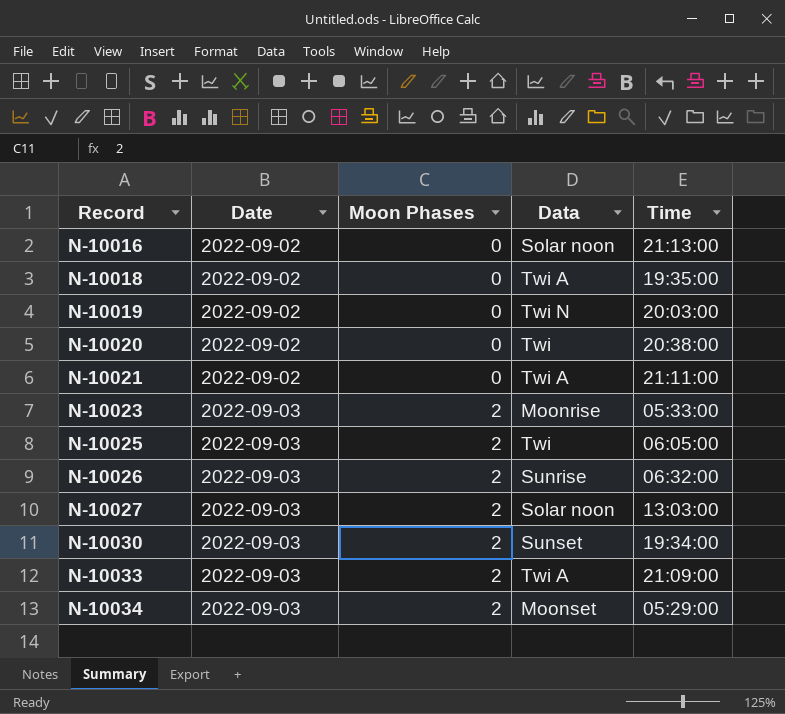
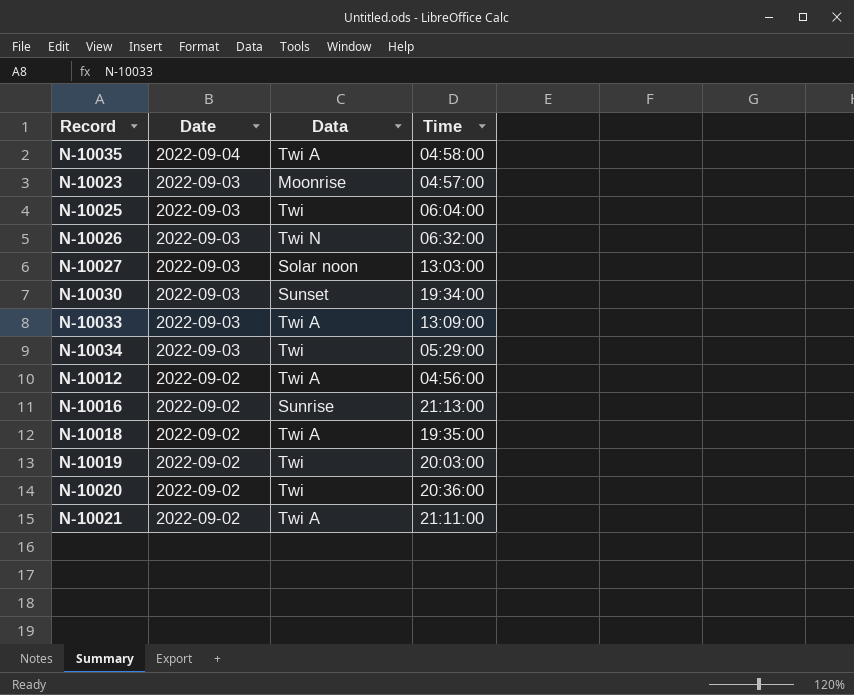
row order: Record ascending -> Date descending
column Moon Phases | position: 3 -> none
row N-10035: none -> 2022-09-04 | Twi A | 04:58:00
N-10023 | Time: 05:33:00 -> 04:57:00
N-10025 | Time: 06:05:00 -> 06:04:00
N-10026 | Data: Sunrise -> Twi N
N-10033 | Time: 21:09:00 -> 13:09:00
N-10034 | Data: Moonset -> Twi
row N-10012: none -> 2022-09-02 | Twi A | 04:56:00
N-10016 | Data: Solar noon -> Sunrise
N-10019 | Data: Twi N -> Twi
N-10020 | Time: 20:38:00 -> 20:36:00

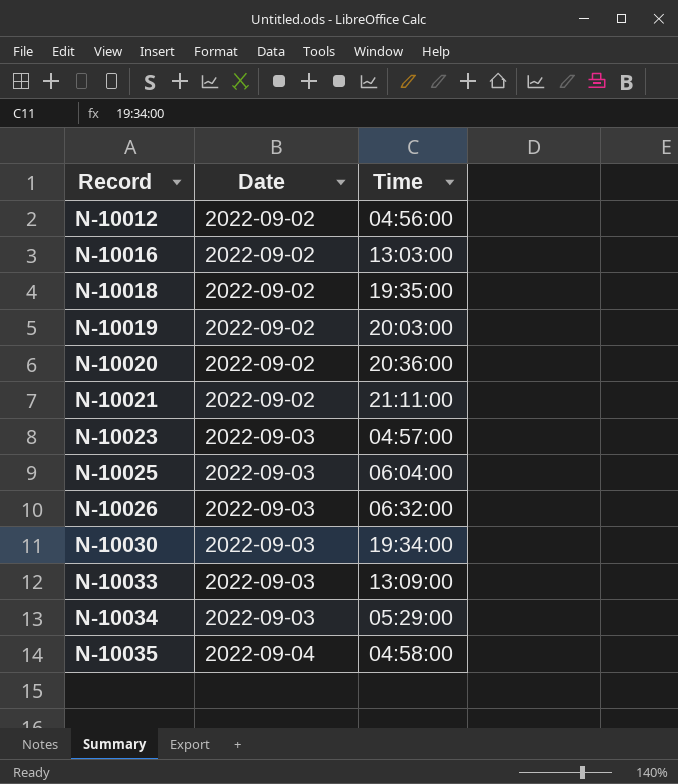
row order: Date descending -> Record ascending
column Data | position: 3 -> none
row N-10027: 2022-09-03 | Solar noon | 13:03:00 -> none
N-10016 | Time: 21:13:00 -> 13:03:00

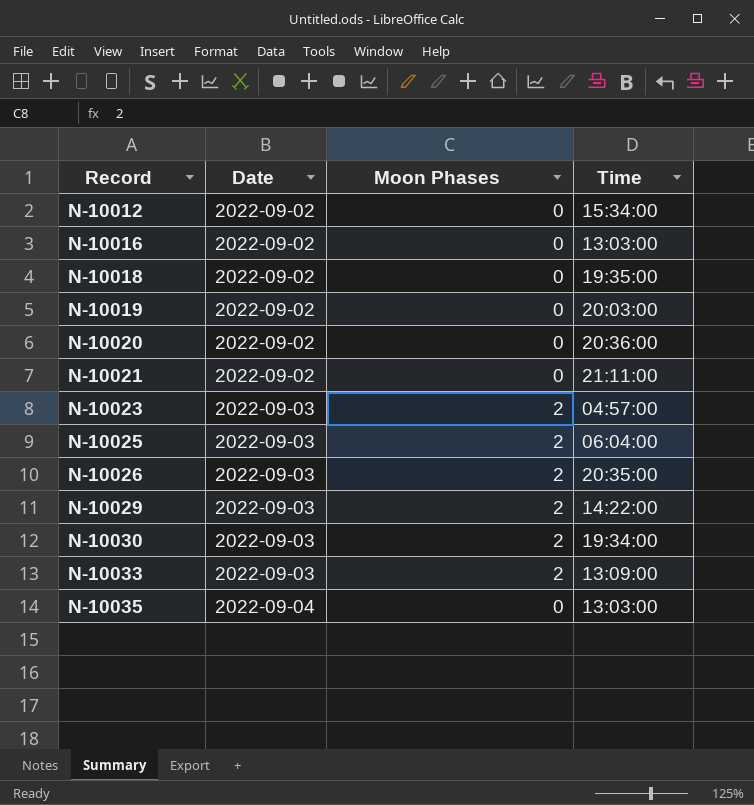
column Moon Phases | position: none -> 3
row N-10034: 2022-09-03 | 05:29:00 -> none
N-10012 | Time: 04:56:00 -> 15:34:00
N-10026 | Time: 06:32:00 -> 20:35:00
row N-10029: none -> 2022-09-03 | 2 | 14:22:00
N-10035 | Time: 04:58:00 -> 13:03:00

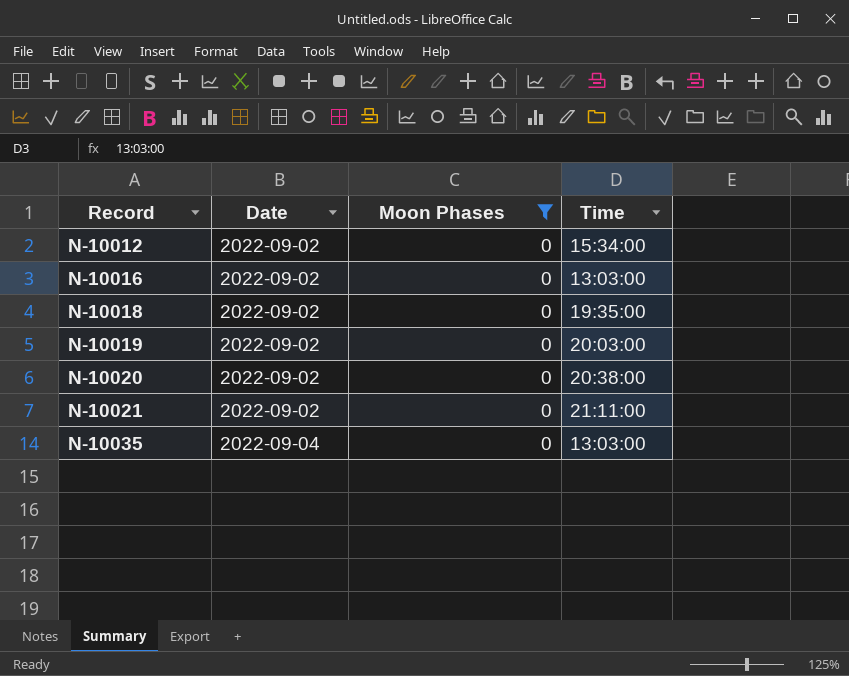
filter: none -> Moon Phases = 0
N-10020 | Time: 20:36:00 -> 20:38:00

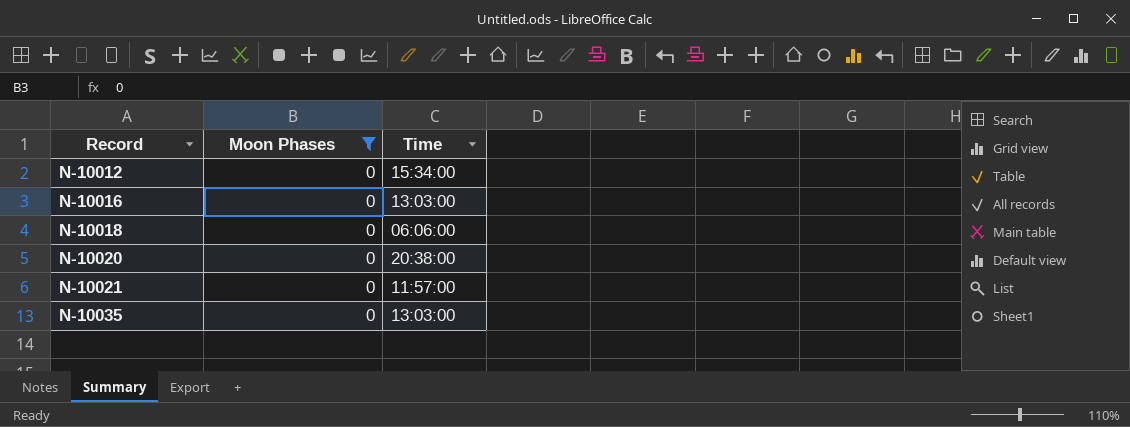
column Date | position: 2 -> none
row N-10019: 2022-09-02 | 0 | 20:03:00 -> none
N-10018 | Time: 19:35:00 -> 06:06:00
N-10021 | Time: 21:11:00 -> 11:57:00

